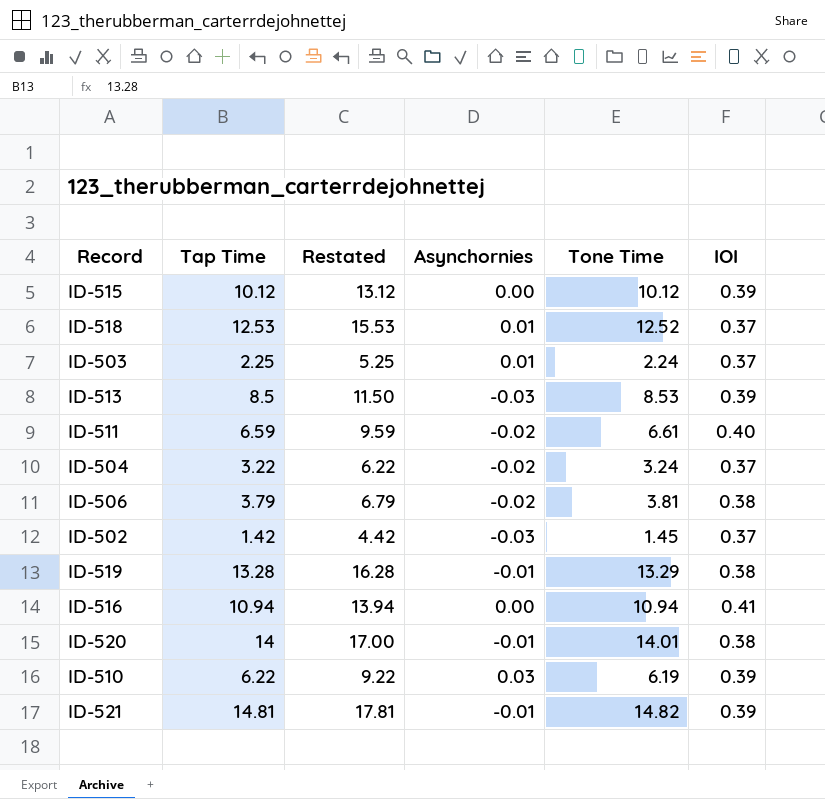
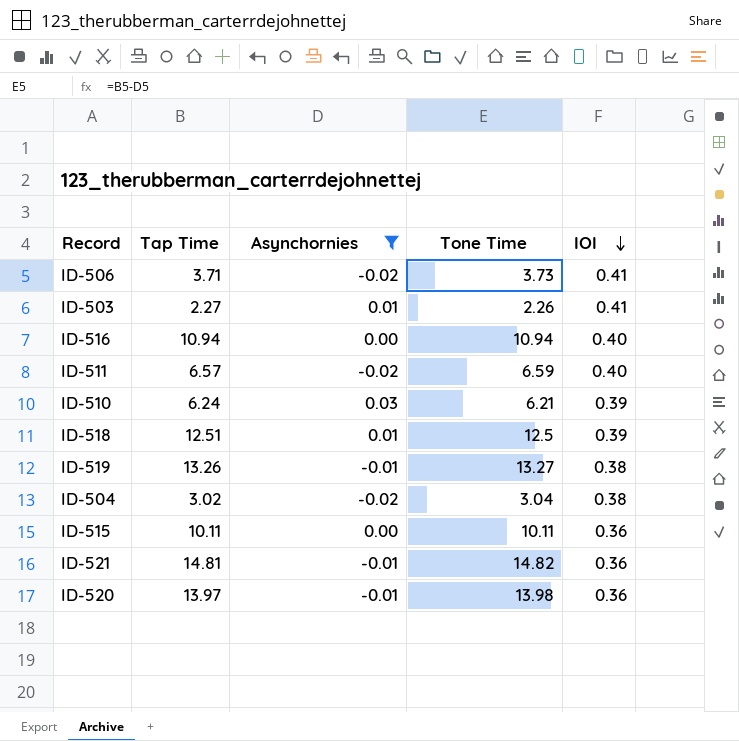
filter: none -> Asynchornies != -0.03
row order: none -> IOI descending
column Restated | formula: [Tap Time] + 3 -> none
ID-506 | Tap Time: 3.79 -> 3.71
ID-506 | Tone Time: 3.81 -> 3.73
ID-506 | IOI: 0.38 -> 0.41
ID-503 | Tap Time: 2.25 -> 2.27
ID-503 | Tone Time: 2.24 -> 2.26
ID-503 | IOI: 0.37 -> 0.41
ID-516 | IOI: 0.41 -> 0.40
ID-511 | Tap Time: 6.59 -> 6.57
ID-511 | Tone Time: 6.61 -> 6.59
ID-510 | Tap Time: 6.22 -> 6.24
ID-510 | Tone Time: 6.19 -> 6.21
ID-518 | Tap Time: 12.53 -> 12.51
ID-518 | Tone Time: 12.52 -> 12.5
ID-518 | IOI: 0.37 -> 0.39
ID-519 | Tap Time: 13.28 -> 13.26
ID-519 | Tone Time: 13.29 -> 13.27
ID-504 | Tap Time: 3.22 -> 3.02
ID-504 | Tone Time: 3.24 -> 3.04
ID-504 | IOI: 0.37 -> 0.38
ID-515 | Tap Time: 10.12 -> 10.11
ID-515 | Tone Time: 10.12 -> 10.11
ID-515 | IOI: 0.39 -> 0.36
ID-521 | IOI: 0.39 -> 0.36
ID-520 | Tap Time: 14 -> 13.97
ID-520 | Tone Time: 14.01 -> 13.98
ID-520 | IOI: 0.38 -> 0.36

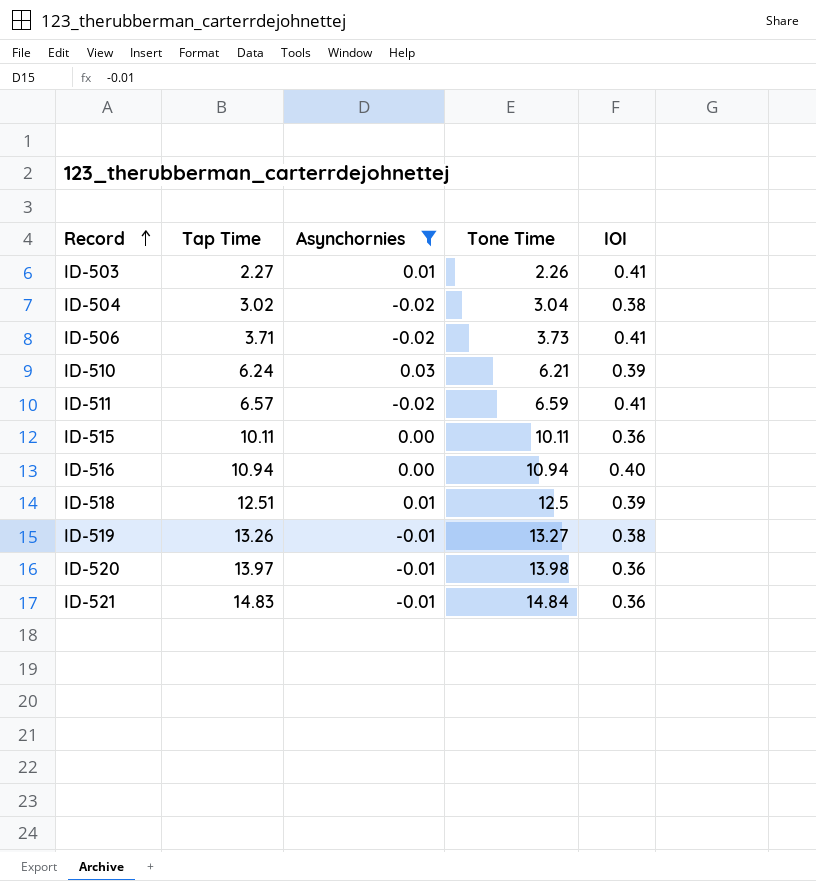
row order: IOI descending -> Record ascending
ID-511 | IOI: 0.40 -> 0.41
ID-521 | Tap Time: 14.81 -> 14.83
ID-521 | Tone Time: 14.82 -> 14.84

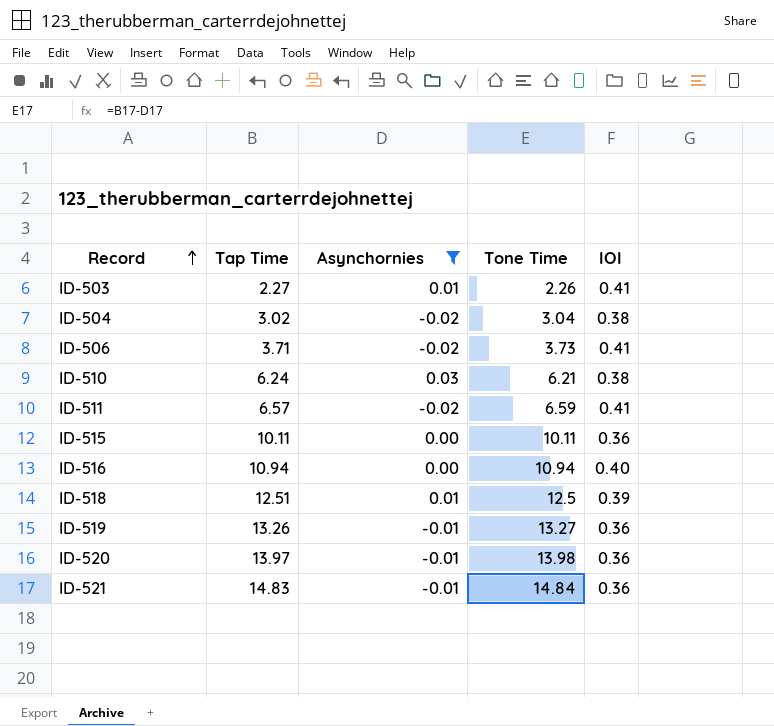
ID-510 | IOI: 0.39 -> 0.38
ID-519 | IOI: 0.38 -> 0.36

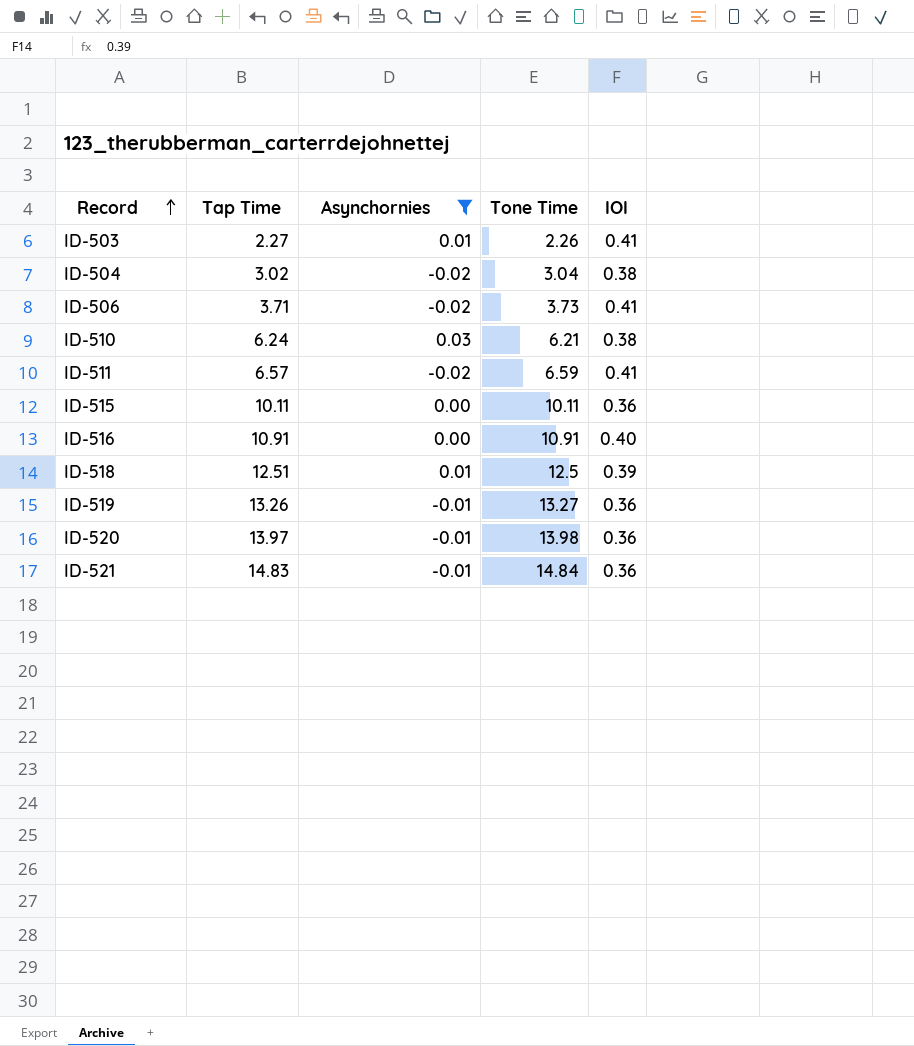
ID-516 | Tap Time: 10.94 -> 10.91
ID-516 | Tone Time: 10.94 -> 10.91

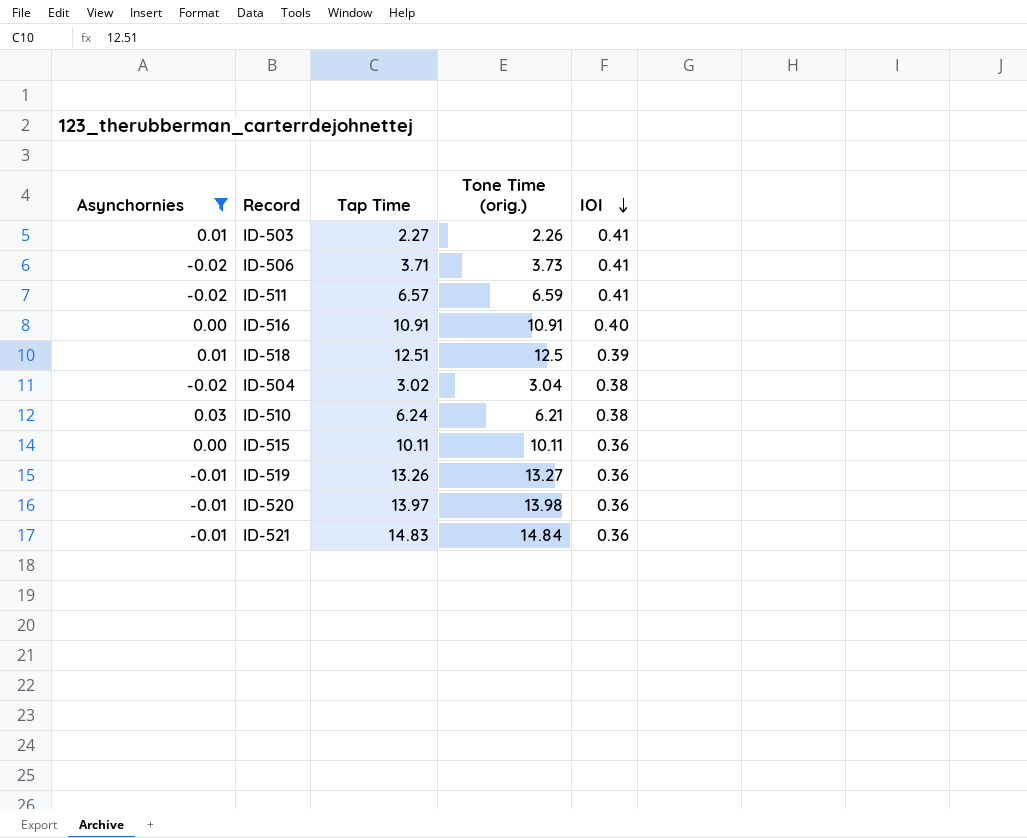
row order: Record ascending -> IOI descending
column Asynchornies | position: 3 -> 1
column name: Tone Time -> Tone Time (orig.)

